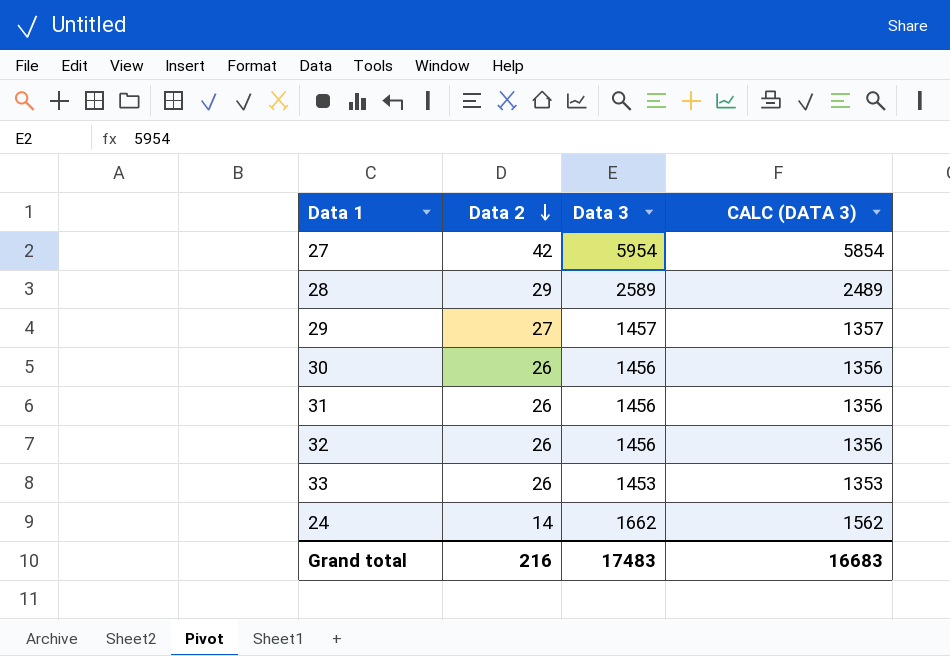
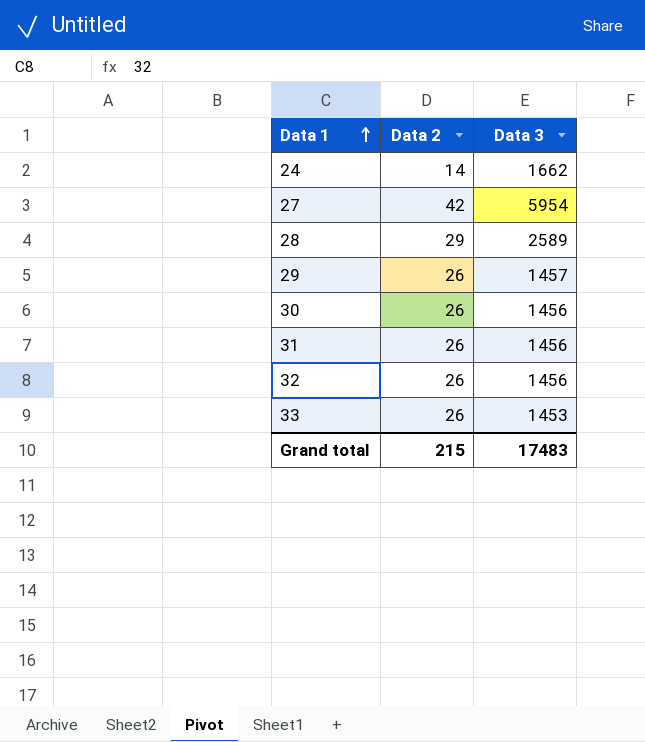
row order: Data 2 descending -> Data 1 ascending
column CALC (DATA 3) | formula: [Data 3] - 100 -> none
29 | Data 2: 27 -> 26
Grand total | Data 2: 216 -> 215

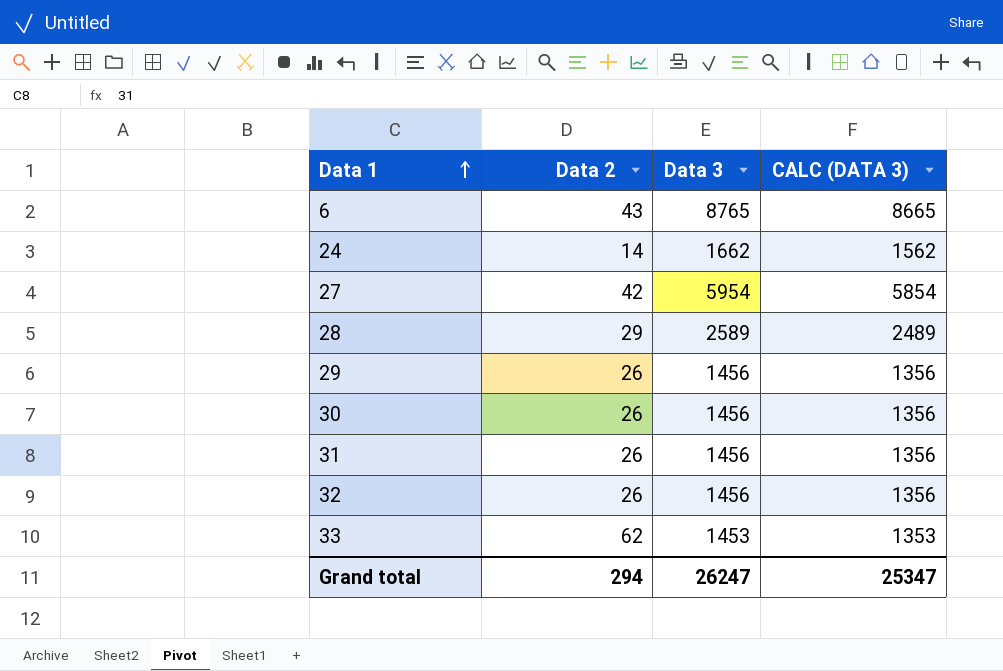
column CALC (DATA 3) | formula: none -> [Data 3] - 100
row 6: none -> 43 | 8765 | 8665
29 | Data 3: 1457 -> 1456
33 | Data 2: 26 -> 62
Grand total | Data 2: 215 -> 294
Grand total | Data 3: 17483 -> 26247

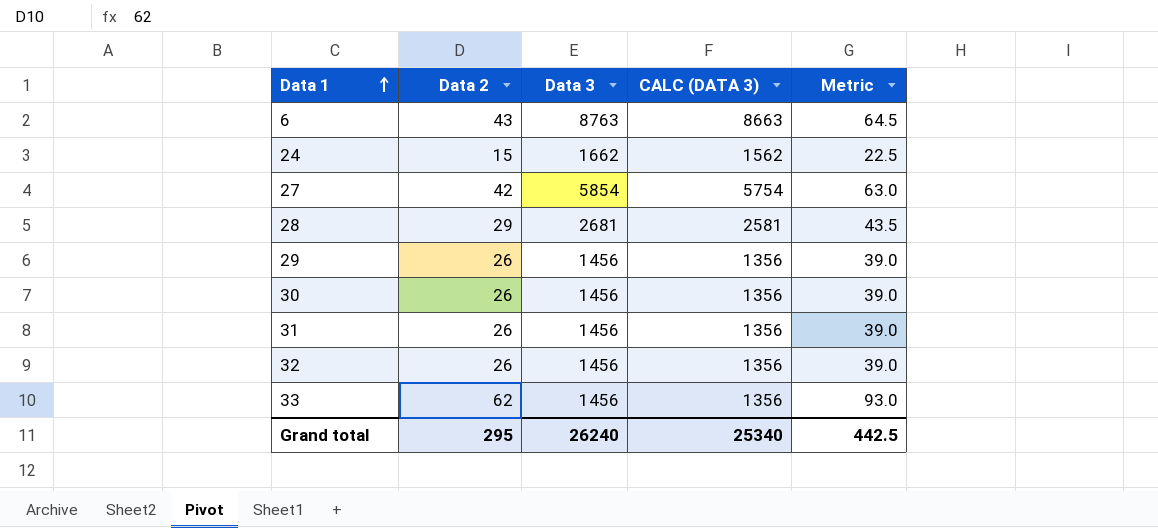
column Metric | formula: none -> [Data 2] * 1.5
6 | Data 3: 8765 -> 8763
6 | CALC (DATA 3): 8665 -> 8663
24 | Data 2: 14 -> 15
27 | Data 3: 5954 -> 5854
27 | CALC (DATA 3): 5854 -> 5754
28 | Data 3: 2589 -> 2681
28 | CALC (DATA 3): 2489 -> 2581
33 | Data 3: 1453 -> 1456
33 | CALC (DATA 3): 1353 -> 1356
Grand total | Data 2: 294 -> 295
Grand total | Data 3: 26247 -> 26240
Grand total | CALC (DATA 3): 25347 -> 25340

